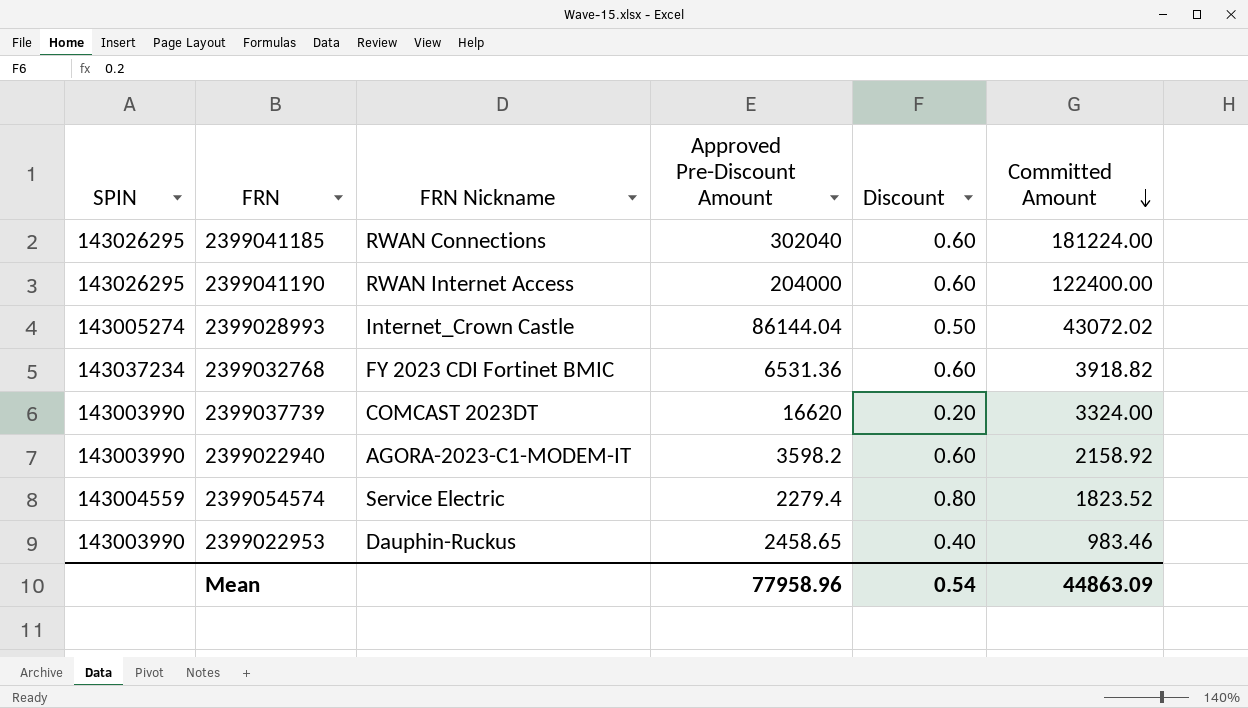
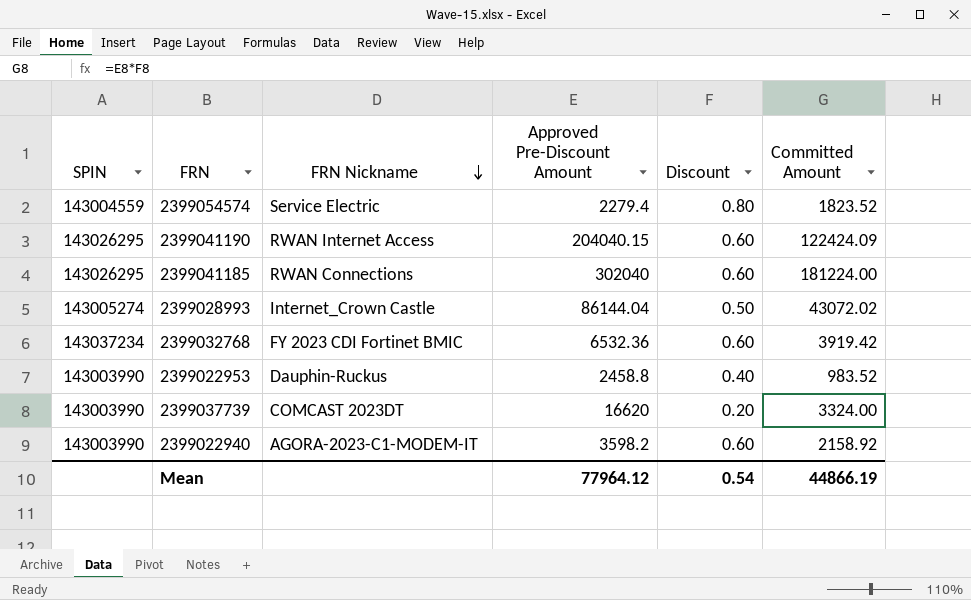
row order: Committed Amount descending -> FRN Nickname descending
2399041190 | Approved Pre-Discount Amount: 204000 -> 204040.15
2399041190 | Committed Amount: 122400.00 -> 122424.09
2399032768 | Approved Pre-Discount Amount: 6531.36 -> 6532.36
2399032768 | Committed Amount: 3918.82 -> 3919.42
2399022953 | Approved Pre-Discount Amount: 2458.65 -> 2458.8
2399022953 | Committed Amount: 983.46 -> 983.52
Mean | Approved Pre-Discount Amount: 77958.96 -> 77964.12
Mean | Committed Amount: 44863.09 -> 44866.19

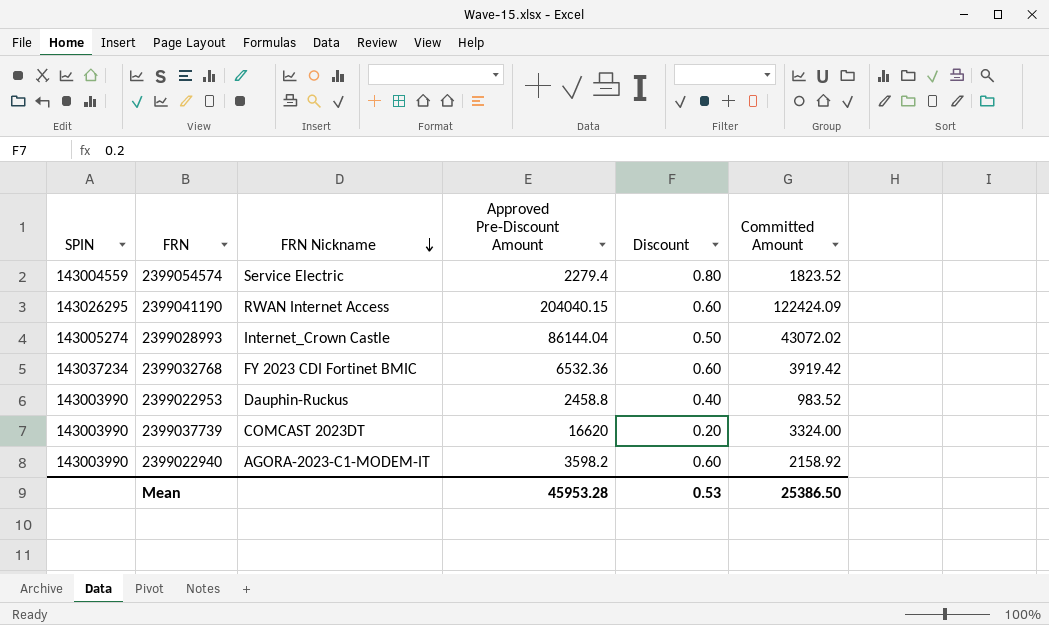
row 2399041185: 143026295 | RWAN Connections | 302040 | 0.60 | 181224.00 -> none
Mean | Approved Pre-Discount Amount: 77964.12 -> 45953.28
Mean | Discount: 0.54 -> 0.53
Mean | Committed Amount: 44866.19 -> 25386.50

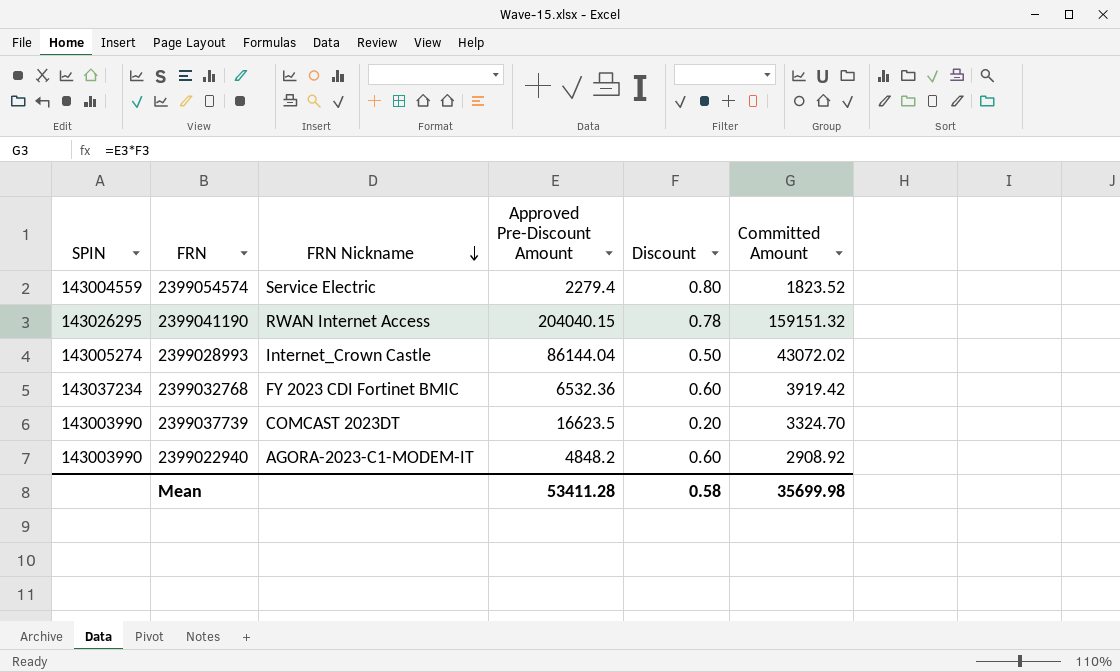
row 2399022953: 143003990 | Dauphin-Ruckus | 2458.8 | 0.40 | 983.52 -> none
2399041190 | Discount: 0.60 -> 0.78
2399041190 | Committed Amount: 122424.09 -> 159151.32
2399037739 | Approved Pre-Discount Amount: 16620 -> 16623.5
2399037739 | Committed Amount: 3324.00 -> 3324.70
2399022940 | Approved Pre-Discount Amount: 3598.2 -> 4848.2
2399022940 | Committed Amount: 2158.92 -> 2908.92
Mean | Approved Pre-Discount Amount: 45953.28 -> 53411.28
Mean | Discount: 0.53 -> 0.58
Mean | Committed Amount: 25386.50 -> 35699.98

